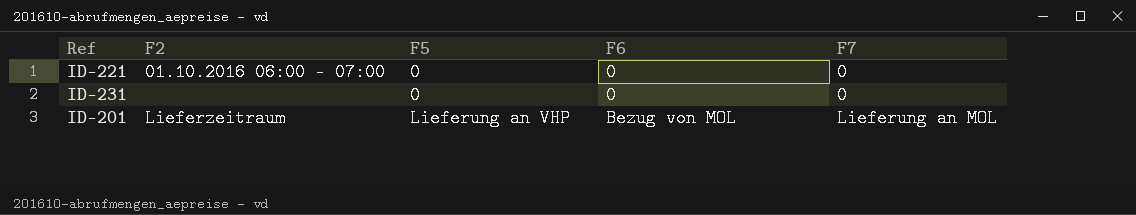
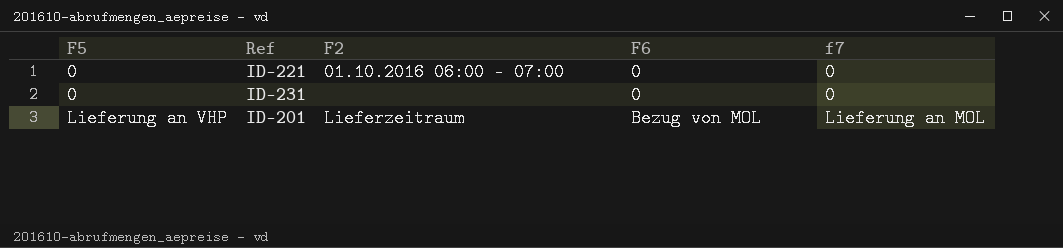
column F5 | position: 3 -> 1
column name: F7 -> f7

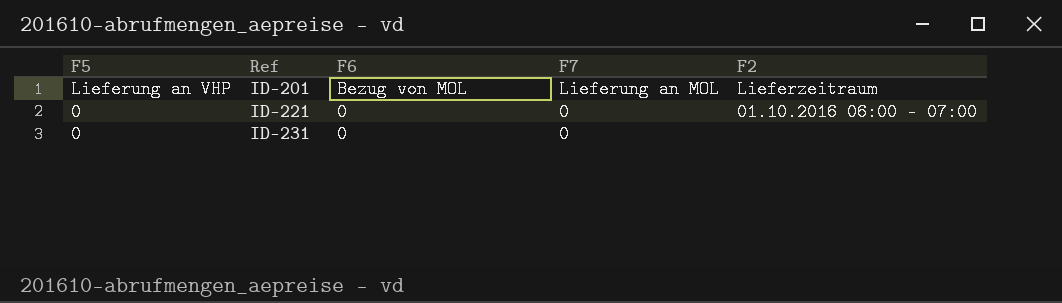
row order: F5 ascending -> F5 descending
column name: f7 -> F7
column F2 | position: 3 -> 5

